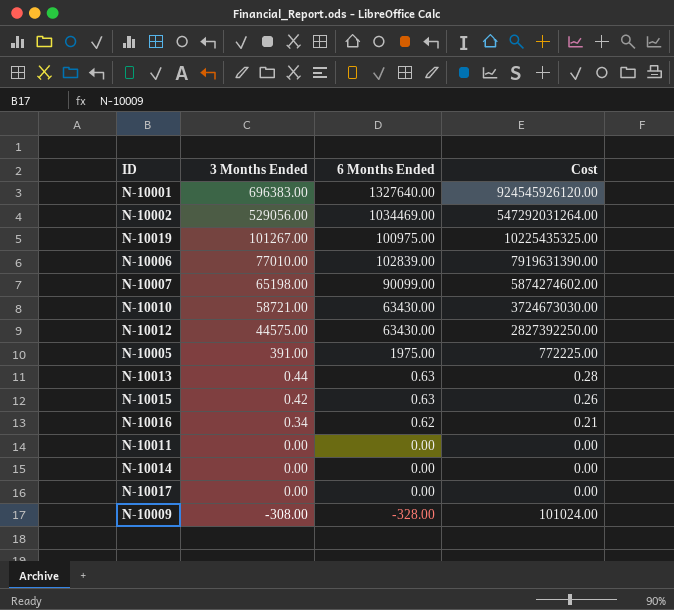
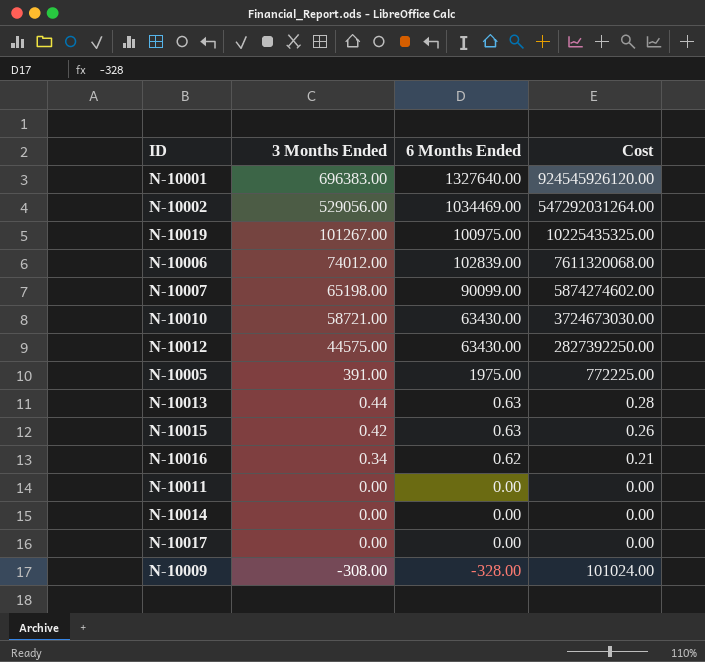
N-10006 | 3 Months Ended: 77010.00 -> 74012.00
N-10006 | Cost: 7919631390.00 -> 7611320068.00

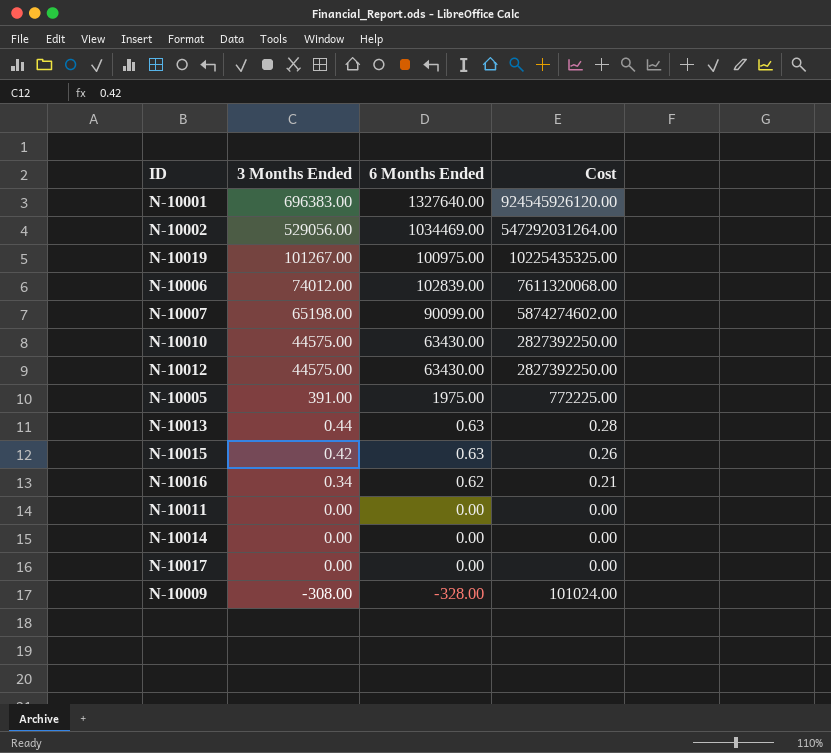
N-10010 | 3 Months Ended: 58721.00 -> 44575.00
N-10010 | Cost: 3724673030.00 -> 2827392250.00

